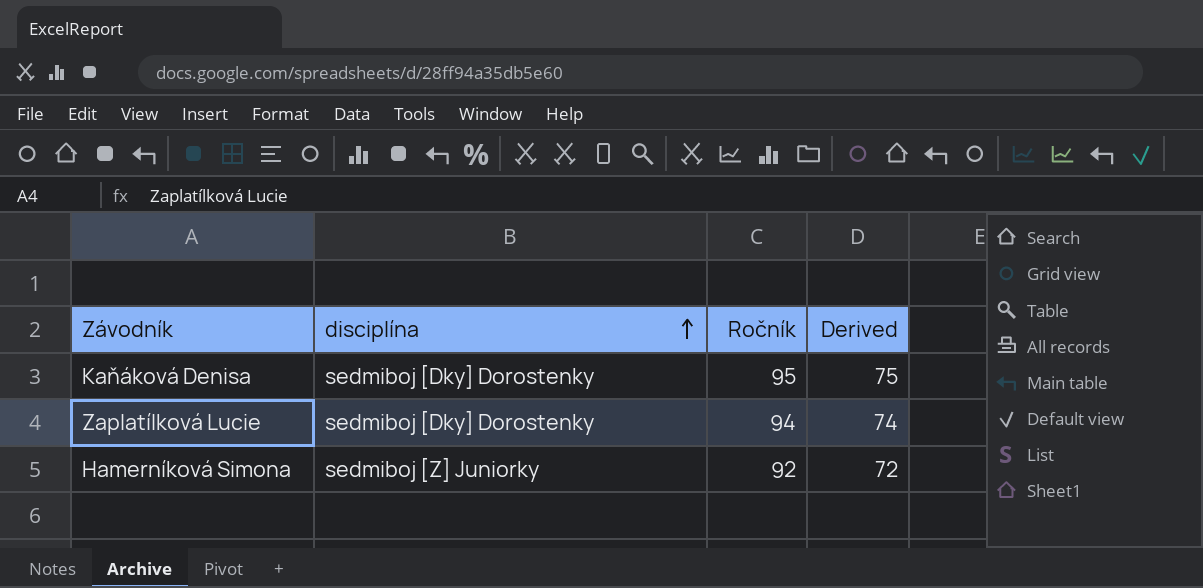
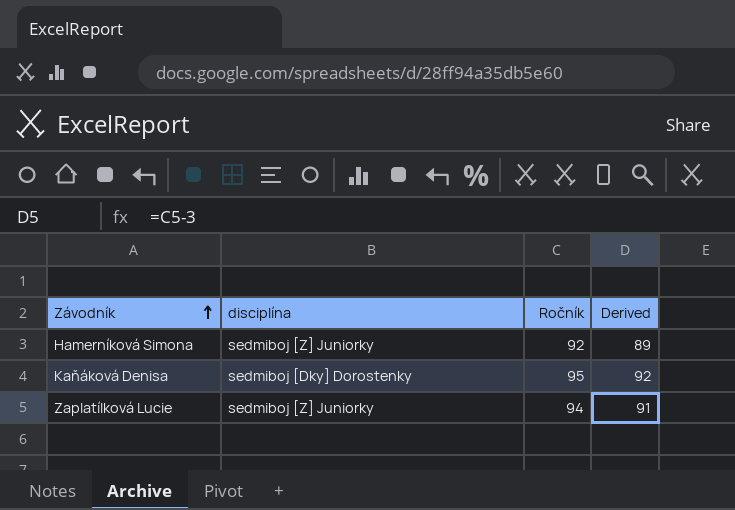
row order: disciplína ascending -> Závodník ascending
column Derived | formula: [Ročník] - 20 -> [Ročník] - 3
Zaplatílková Lucie | disciplína: sedmiboj [Dky] Dorostenky -> sedmiboj [Z] Juniorky

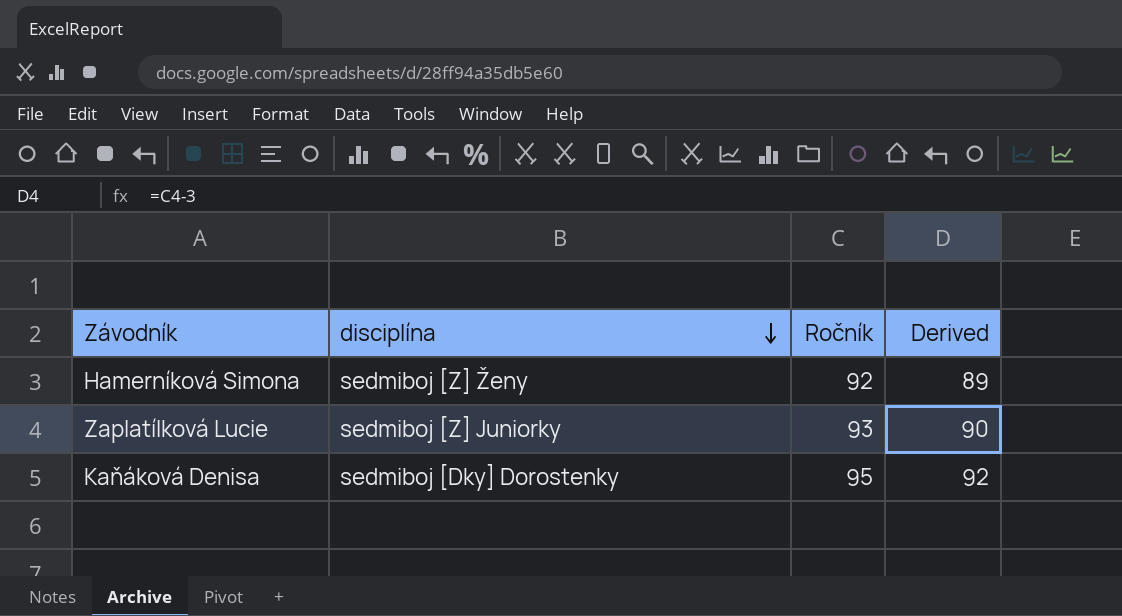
row order: Závodník ascending -> disciplína descending
Hamerníková Simona | disciplína: sedmiboj [Z] Juniorky -> sedmiboj [Z] Ženy
Zaplatílková Lucie | Ročník: 94 -> 93
Zaplatílková Lucie | Derived: 91 -> 90

